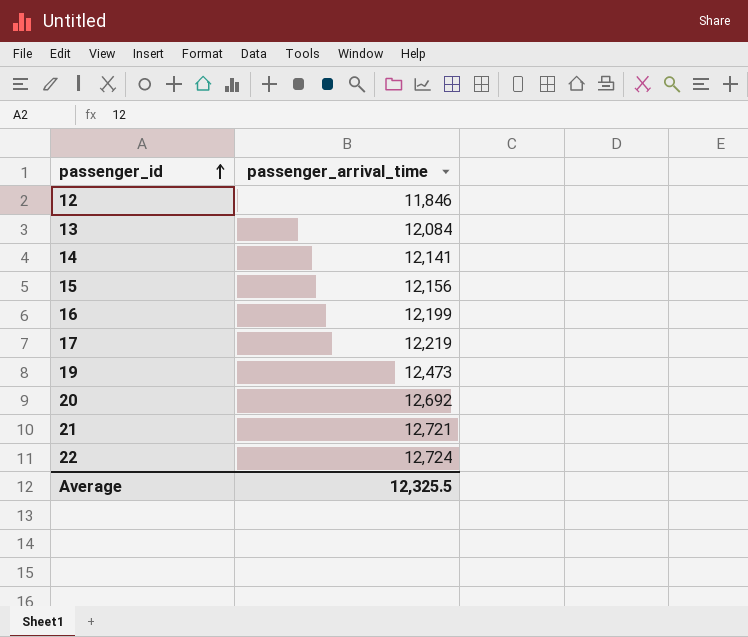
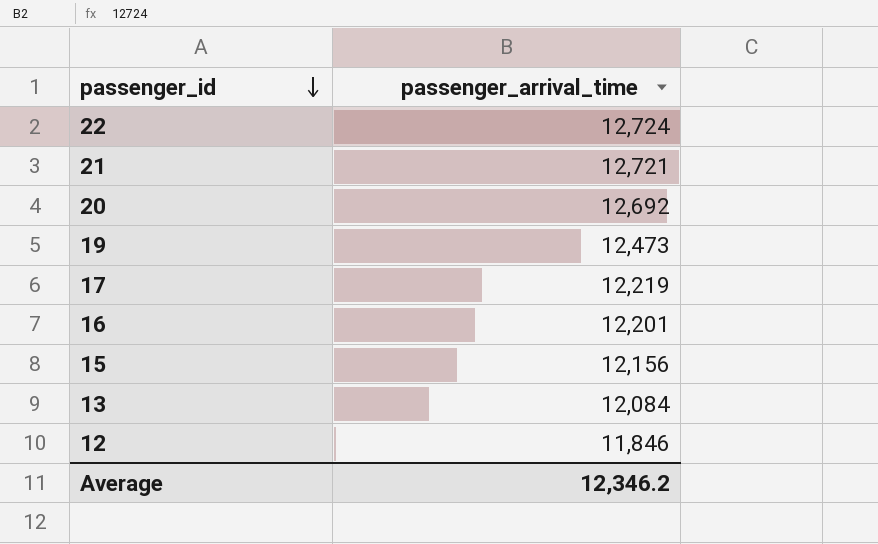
row order: passenger_id ascending -> passenger_id descending
row 14: 12,141 -> none
16 | passenger_arrival_time: 12,199 -> 12,201
Average | passenger_arrival_time: 12,325.5 -> 12,346.2

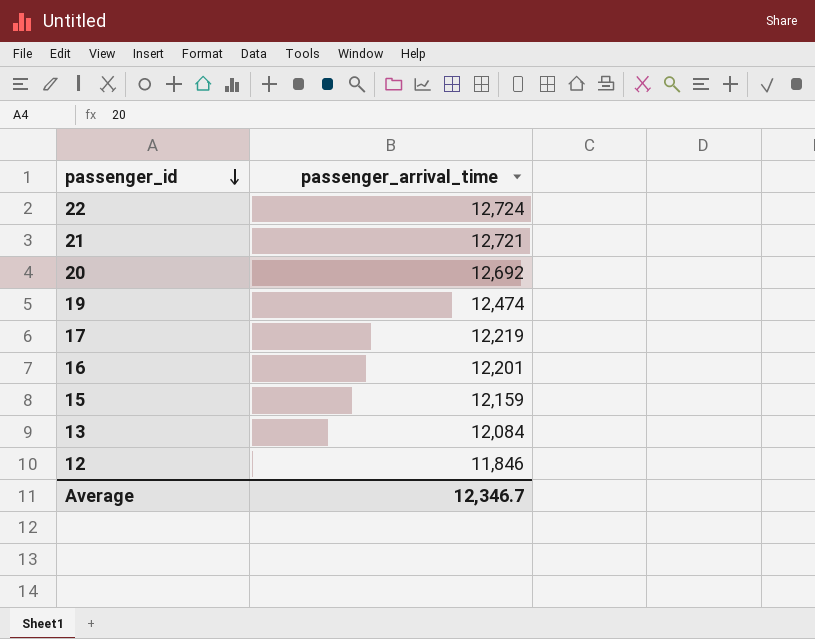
19 | passenger_arrival_time: 12,473 -> 12,474
15 | passenger_arrival_time: 12,156 -> 12,159
Average | passenger_arrival_time: 12,346.2 -> 12,346.7

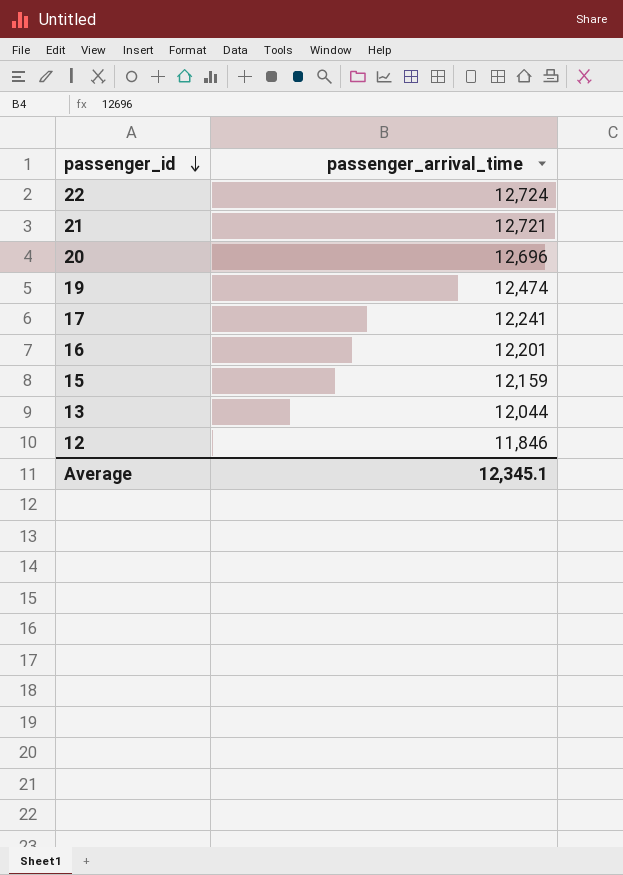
20 | passenger_arrival_time: 12,692 -> 12,696
17 | passenger_arrival_time: 12,219 -> 12,241
13 | passenger_arrival_time: 12,084 -> 12,044
Average | passenger_arrival_time: 12,346.7 -> 12,345.1

